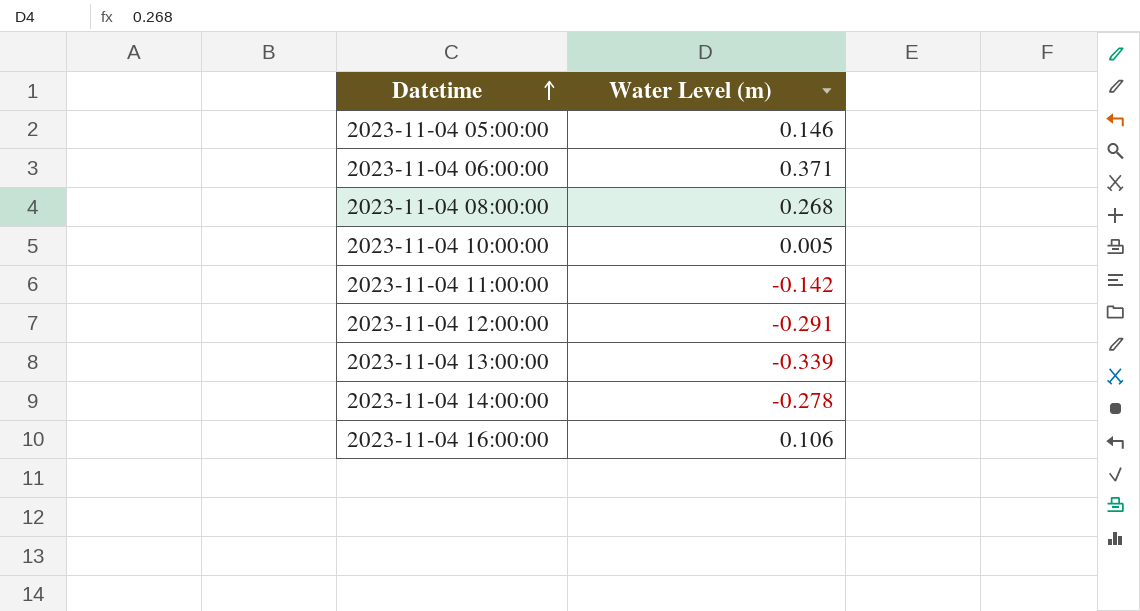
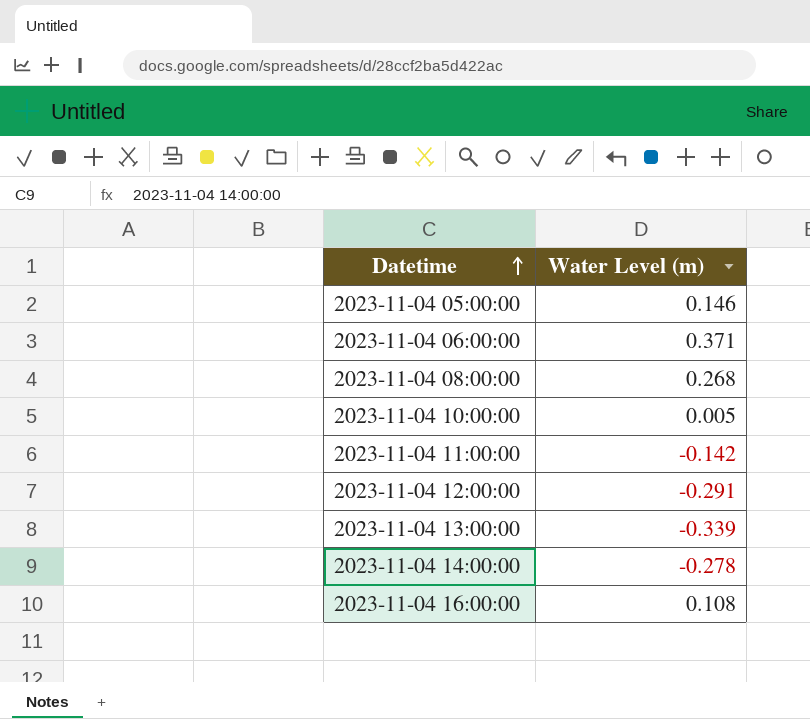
2023-11-04 16:00:00 | Water Level (m): 0.106 -> 0.108

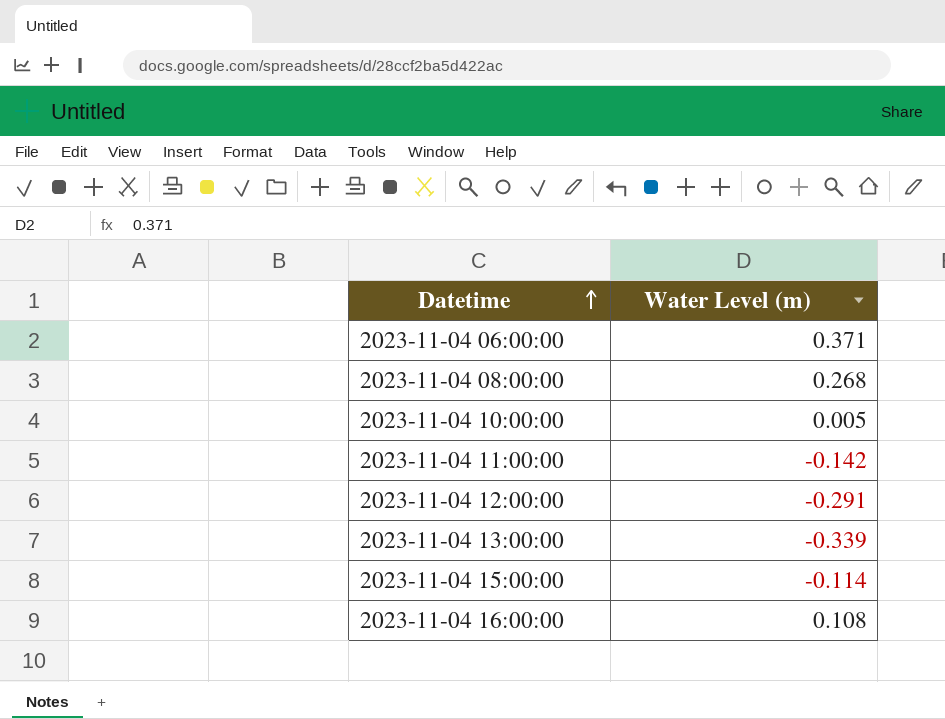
row 2023-11-04 05:00:00: 0.146 -> none
row 2023-11-04 14:00:00: -0.278 -> none
row 2023-11-04 15:00:00: none -> -0.114

